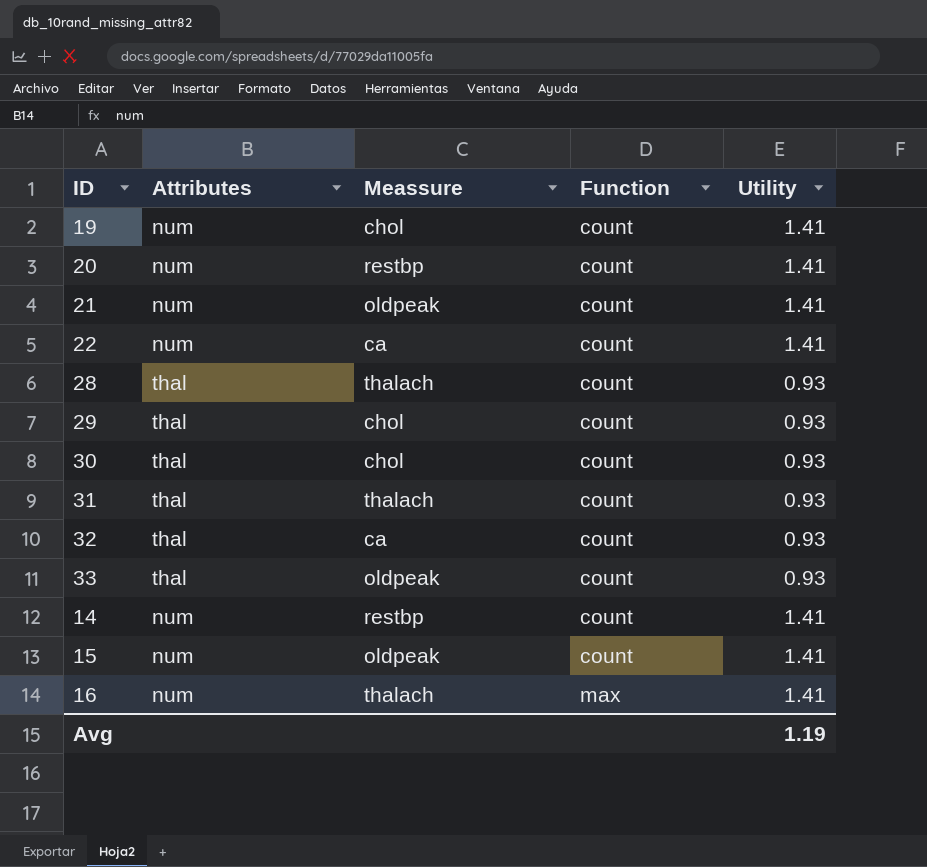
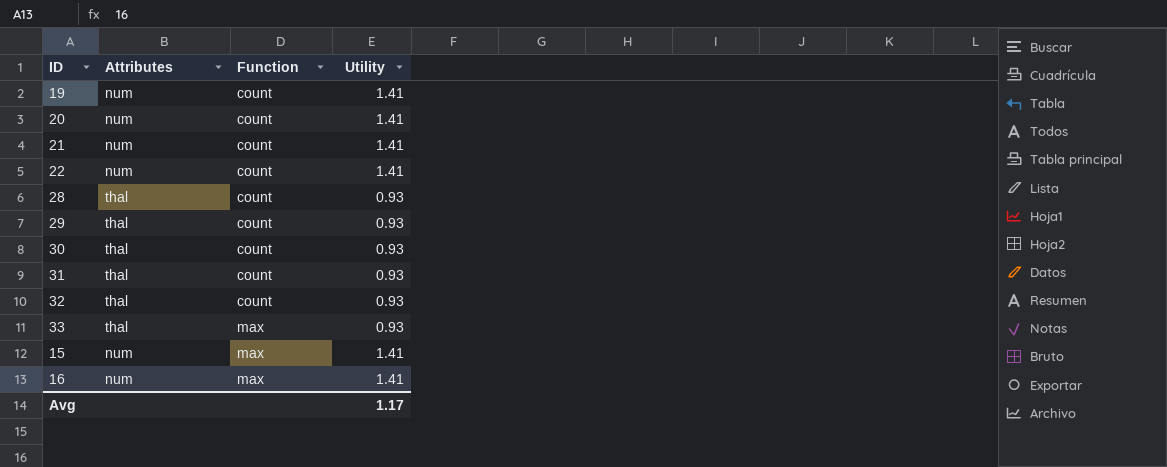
column Meassure | position: 3 -> none
row 14: num | restbp | count | 1.41 -> none
33 | Function: count -> max
15 | Function: count -> max
Avg | Utility: 1.19 -> 1.17

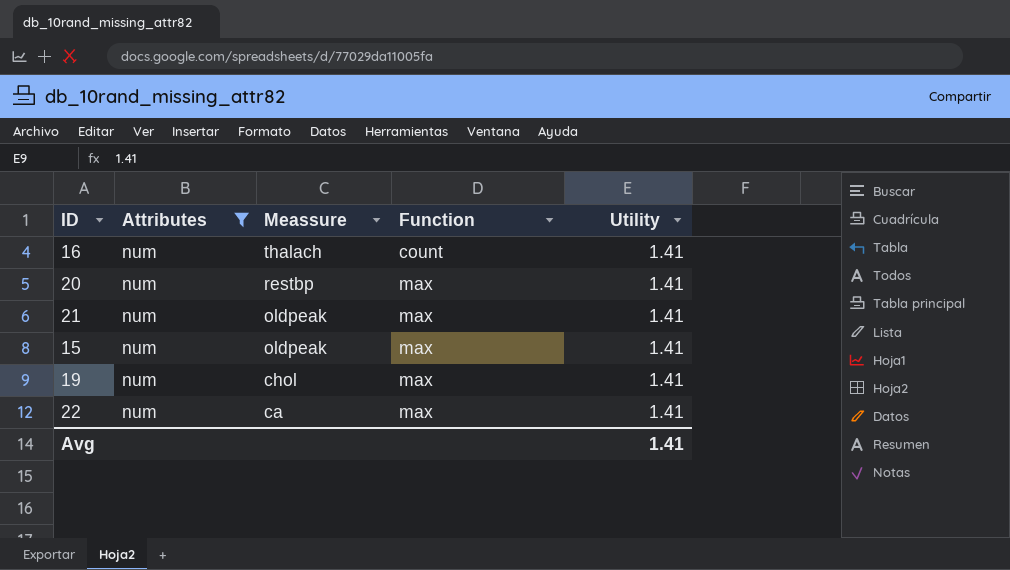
filter: none -> Attributes = num
row order: Function ascending -> Meassure descending
column Meassure | position: none -> 3
16 | Function: max -> count
20 | Function: count -> max
21 | Function: count -> max
19 | Function: count -> max
22 | Function: count -> max
Avg | Utility: 1.17 -> 1.41

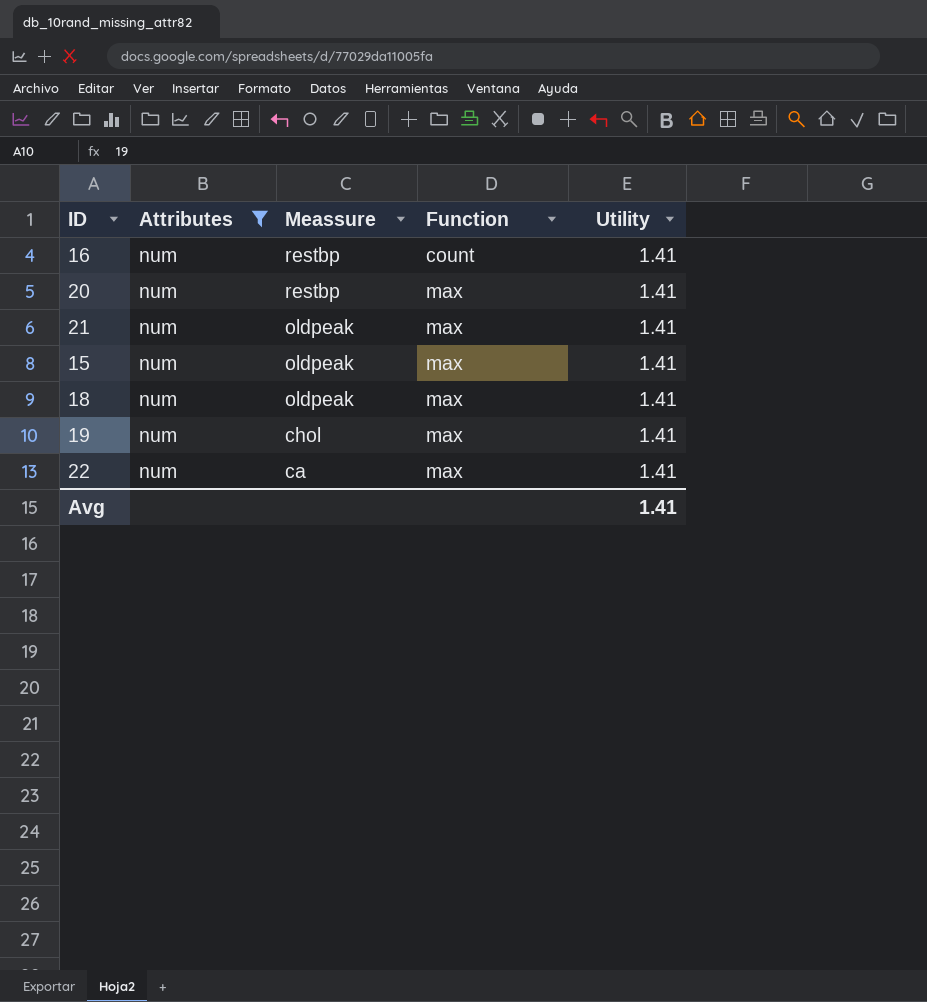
16 | Meassure: thalach -> restbp
row 18: none -> num | oldpeak | max | 1.41

